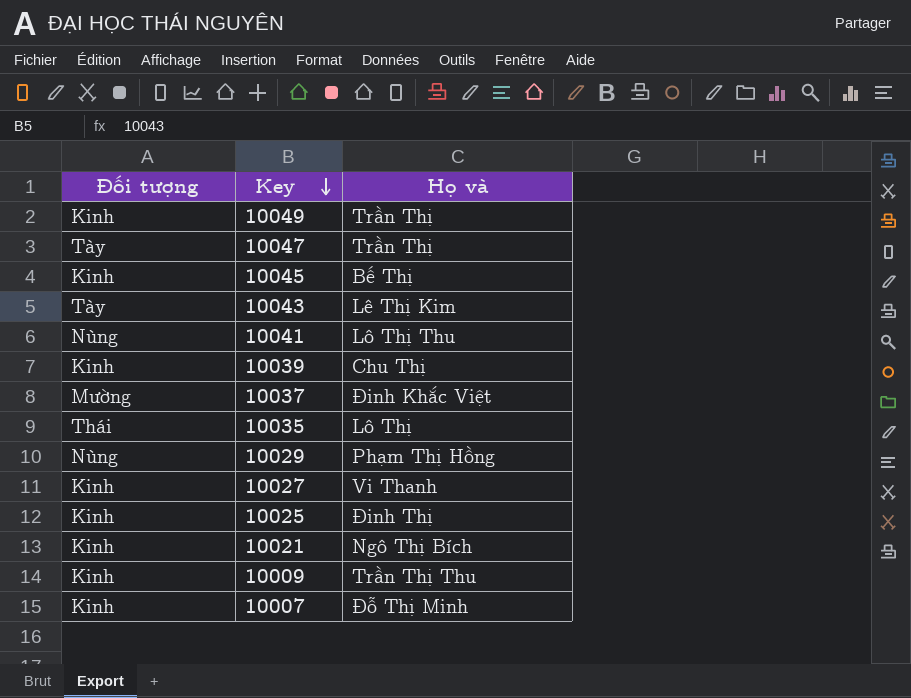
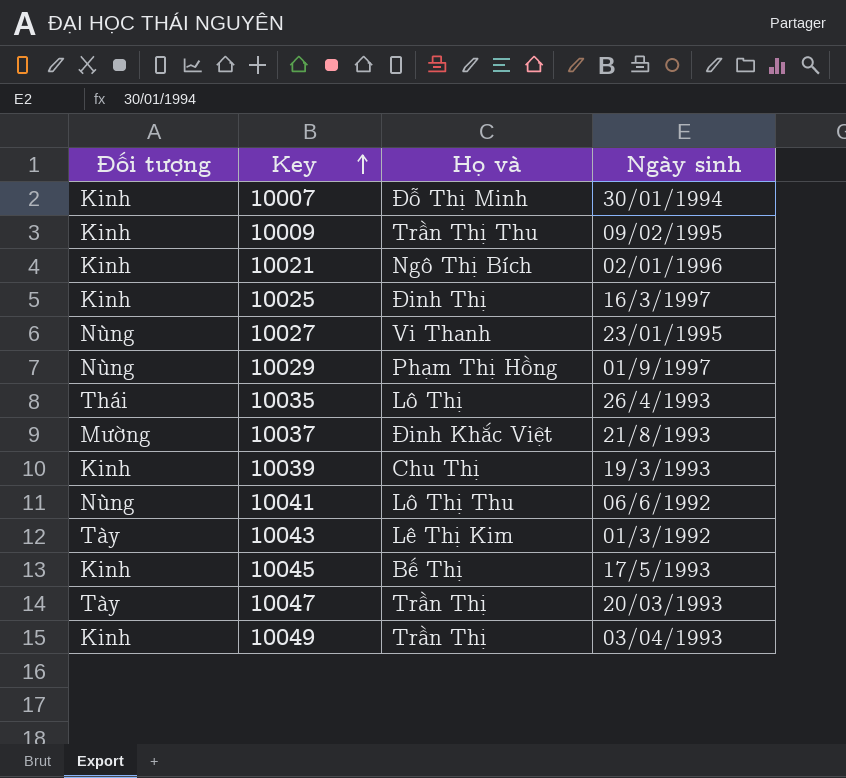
row order: Key descending -> Key ascending
column Ngày sinh | position: none -> 4
10027 | Đối tượng: Kinh -> Nùng

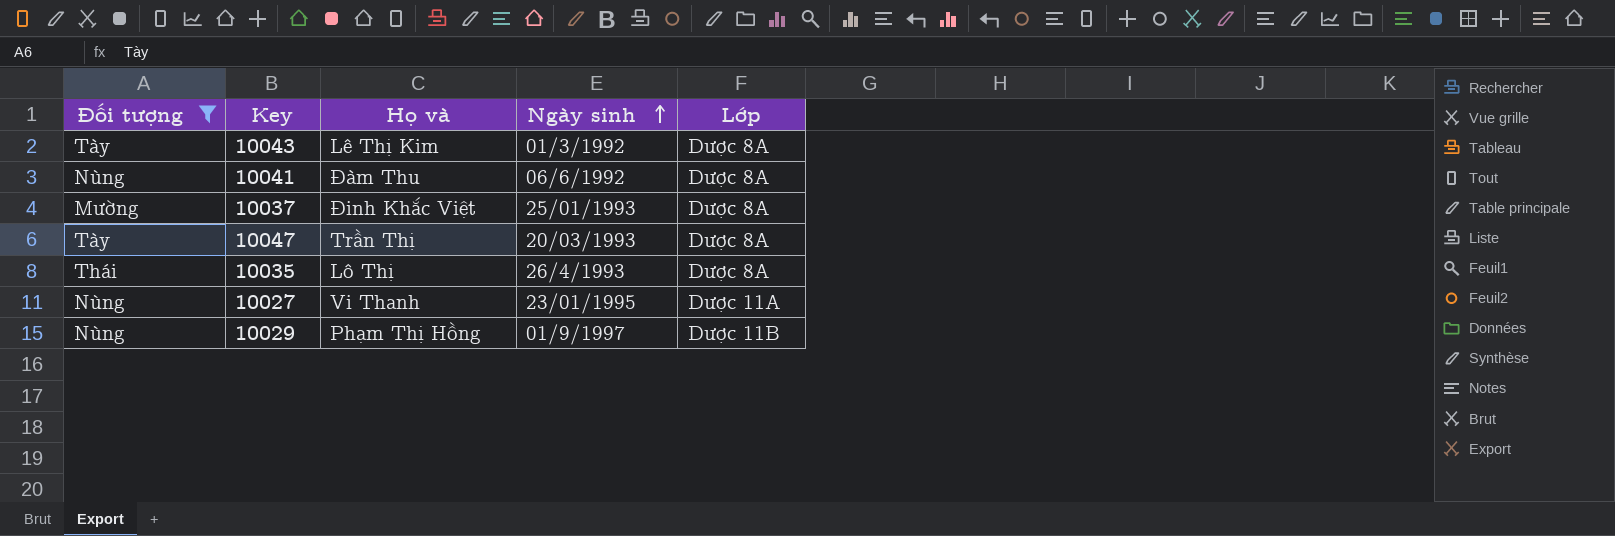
filter: none -> Đối tượng != Kinh
row order: Key ascending -> Ngày sinh ascending
column Lớp | position: none -> 5
10041 | Họ và: Lô Thị Thu -> Đàm Thu
10037 | Ngày sinh: 21/8/1993 -> 25/01/1993

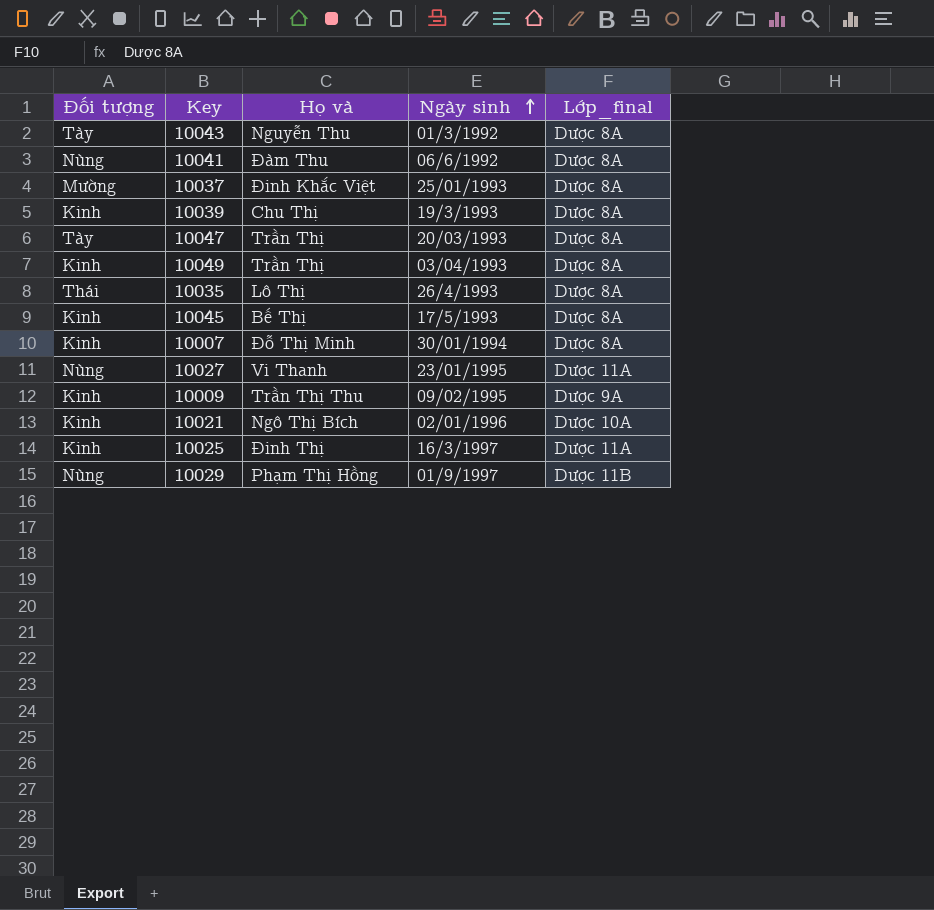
filter: Đối tượng != Kinh -> none
column name: Lớp -> Lớp_final
10043 | Họ và: Lê Thị Kim -> Nguyễn Thu

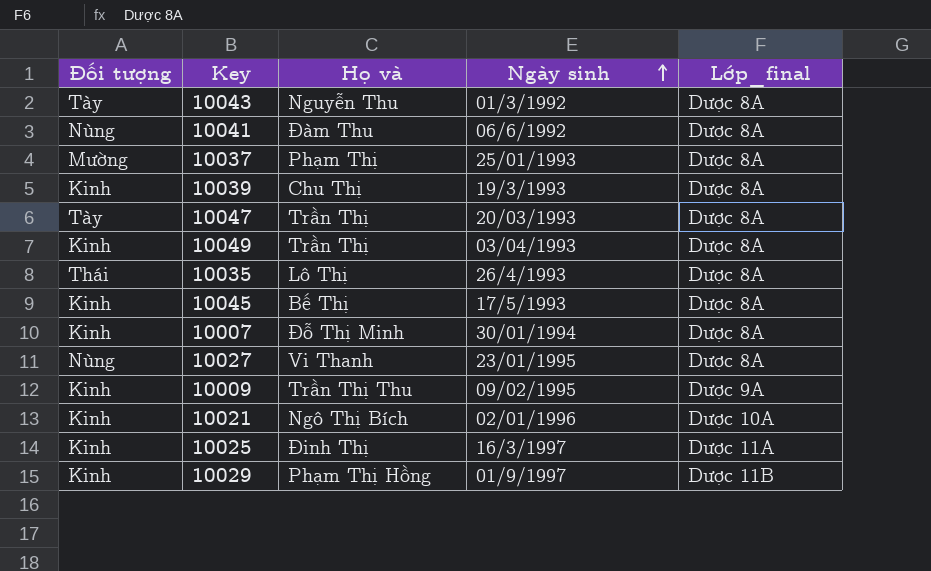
10037 | Họ và: Đinh Khắc Việt -> Phạm Thị
10027 | Lớp_final: Dược 11A -> Dược 8A
10029 | Đối tượng: Nùng -> Kinh

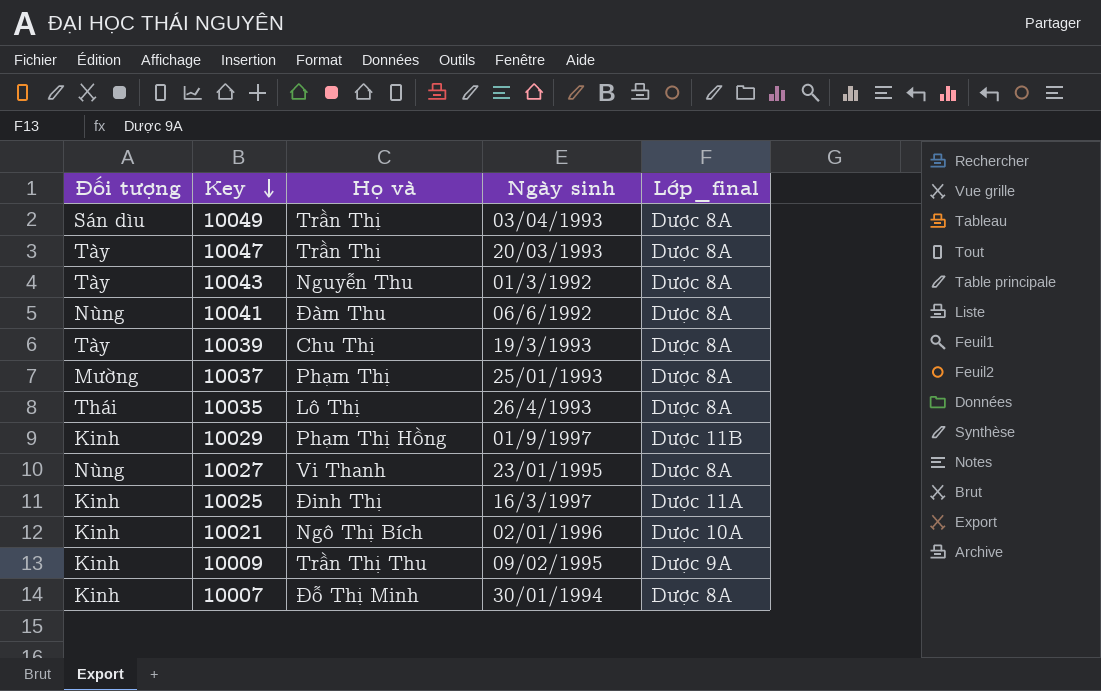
row order: Ngày sinh ascending -> Key descending
row 10045: Kinh | Bế Thị | 17/5/1993 | Dược 8A -> none
10049 | Đối tượng: Kinh -> Sán dìu
10039 | Đối tượng: Kinh -> Tày

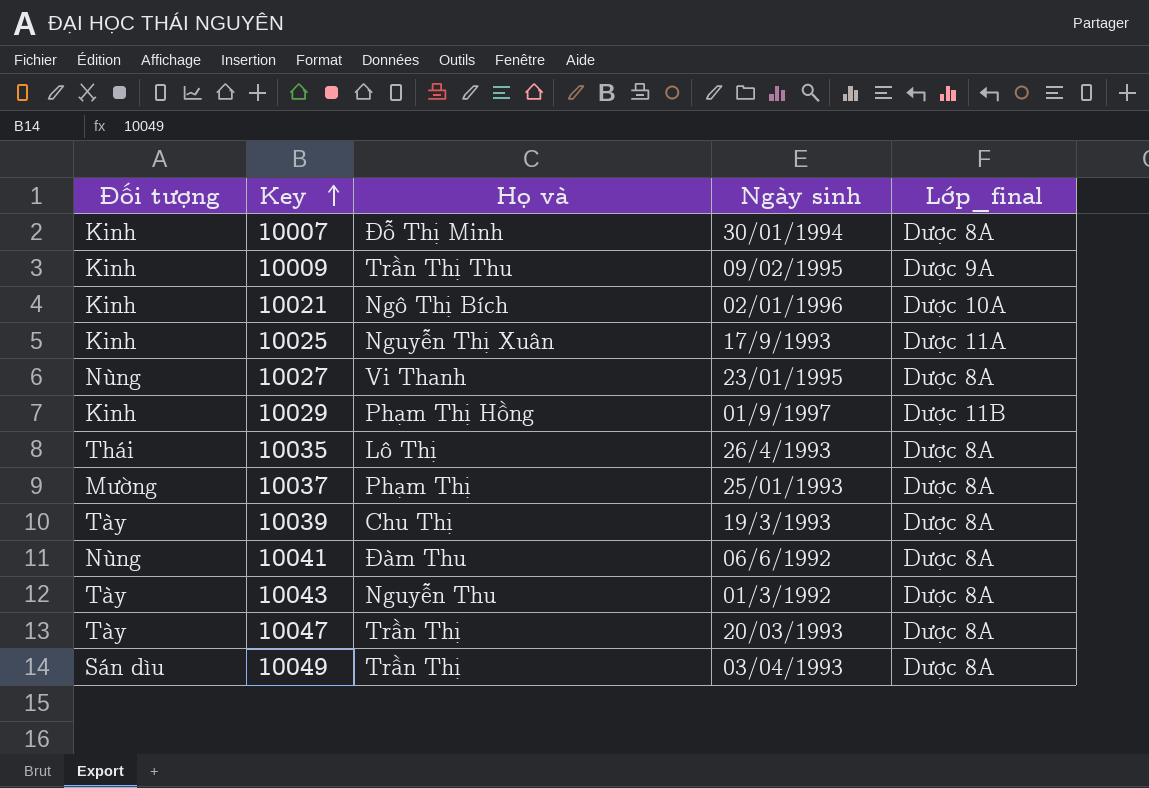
row order: Key descending -> Key ascending
10025 | Họ và: Đinh Thị -> Nguyễn Thị Xuân
10025 | Ngày sinh: 16/3/1997 -> 17/9/1993

